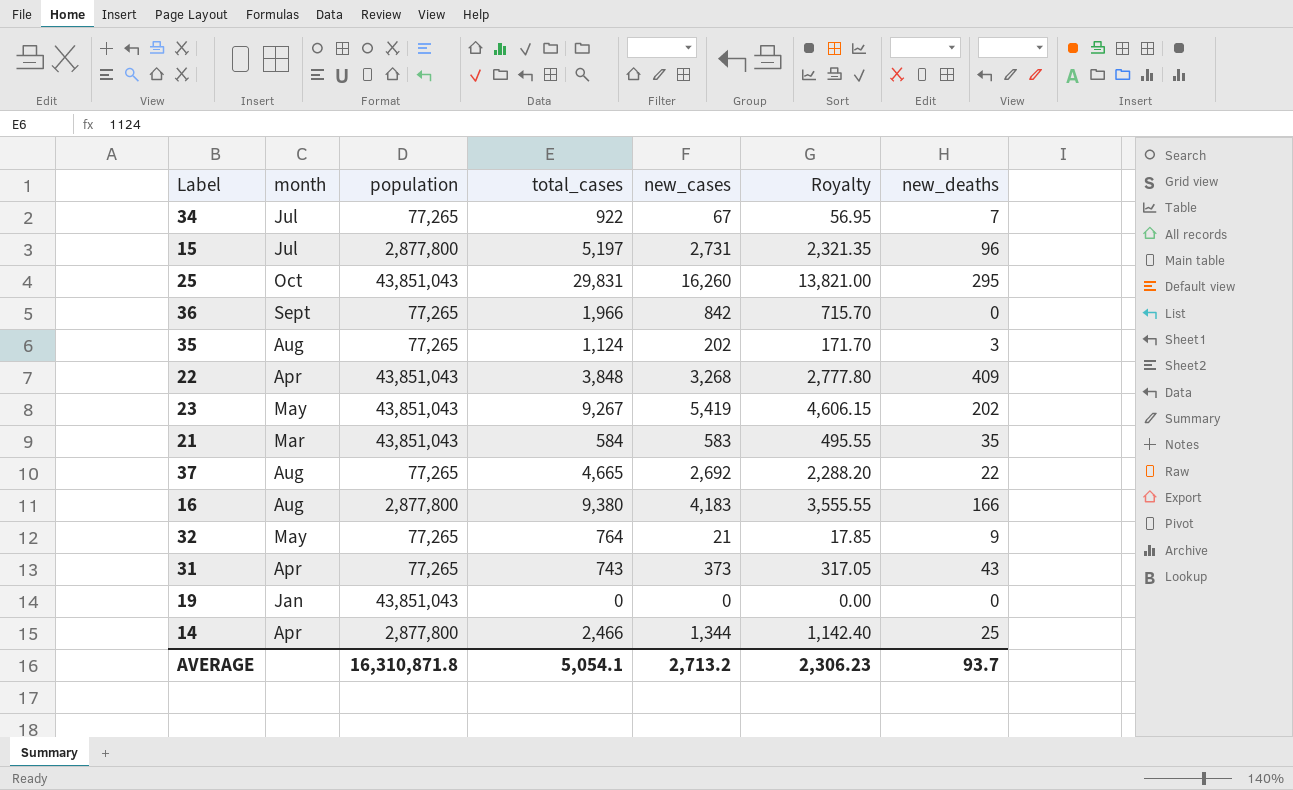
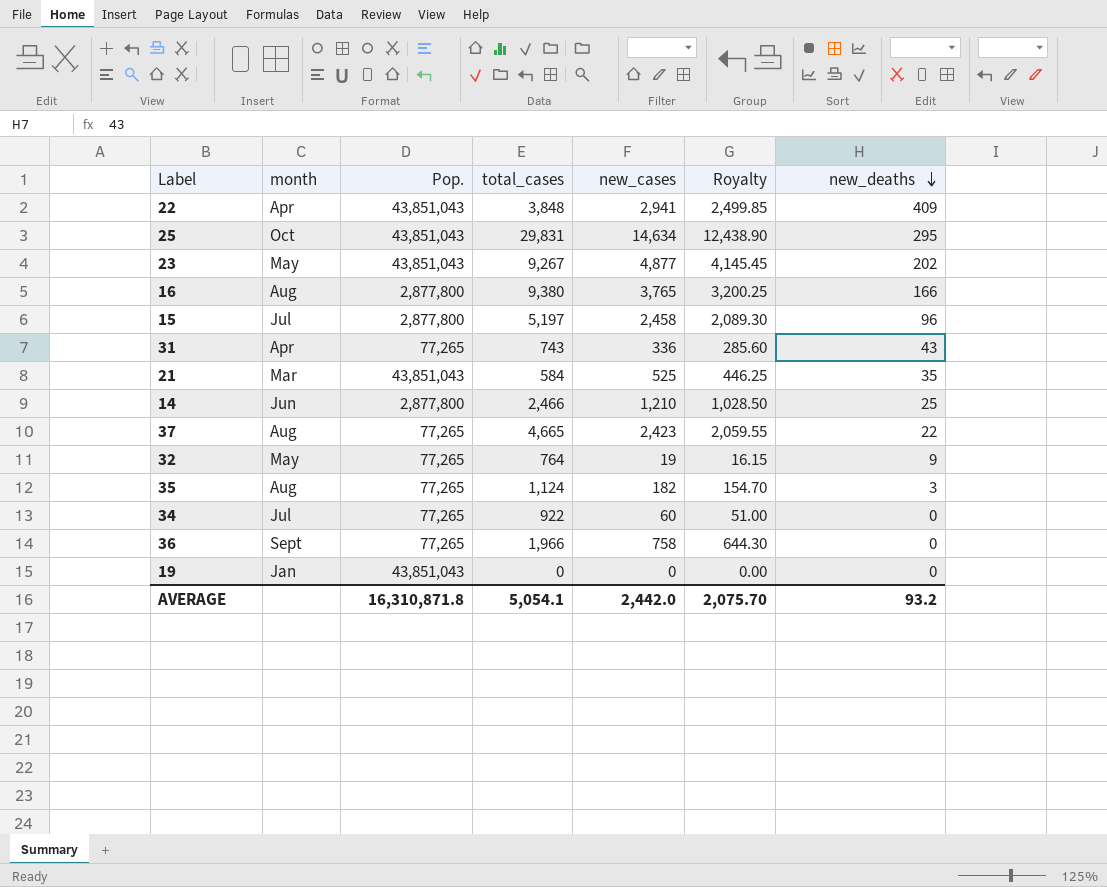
row order: none -> new_deaths descending
column name: population -> Pop.
22 | new_cases: 3,268 -> 2,941
22 | Royalty: 2,777.80 -> 2,499.85
25 | new_cases: 16,260 -> 14,634
25 | Royalty: 13,821.00 -> 12,438.90
23 | new_cases: 5,419 -> 4,877
23 | Royalty: 4,606.15 -> 4,145.45
16 | new_cases: 4,183 -> 3,765
16 | Royalty: 3,555.55 -> 3,200.25
15 | new_cases: 2,731 -> 2,458
15 | Royalty: 2,321.35 -> 2,089.30
31 | new_cases: 373 -> 336
31 | Royalty: 317.05 -> 285.60
21 | new_cases: 583 -> 525
21 | Royalty: 495.55 -> 446.25
14 | month: Apr -> Jun
14 | new_cases: 1,344 -> 1,210
14 | Royalty: 1,142.40 -> 1,028.50
37 | new_cases: 2,692 -> 2,423
37 | Royalty: 2,288.20 -> 2,059.55
32 | new_cases: 21 -> 19
32 | Royalty: 17.85 -> 16.15
35 | new_cases: 202 -> 182
35 | Royalty: 171.70 -> 154.70
34 | new_cases: 67 -> 60
34 | Royalty: 56.95 -> 51.00
34 | new_deaths: 7 -> 0
36 | new_cases: 842 -> 758
36 | Royalty: 715.70 -> 644.30
AVERAGE | new_cases: 2,713.2 -> 2,442.0
AVERAGE | Royalty: 2,306.23 -> 2,075.70
AVERAGE | new_deaths: 93.7 -> 93.2

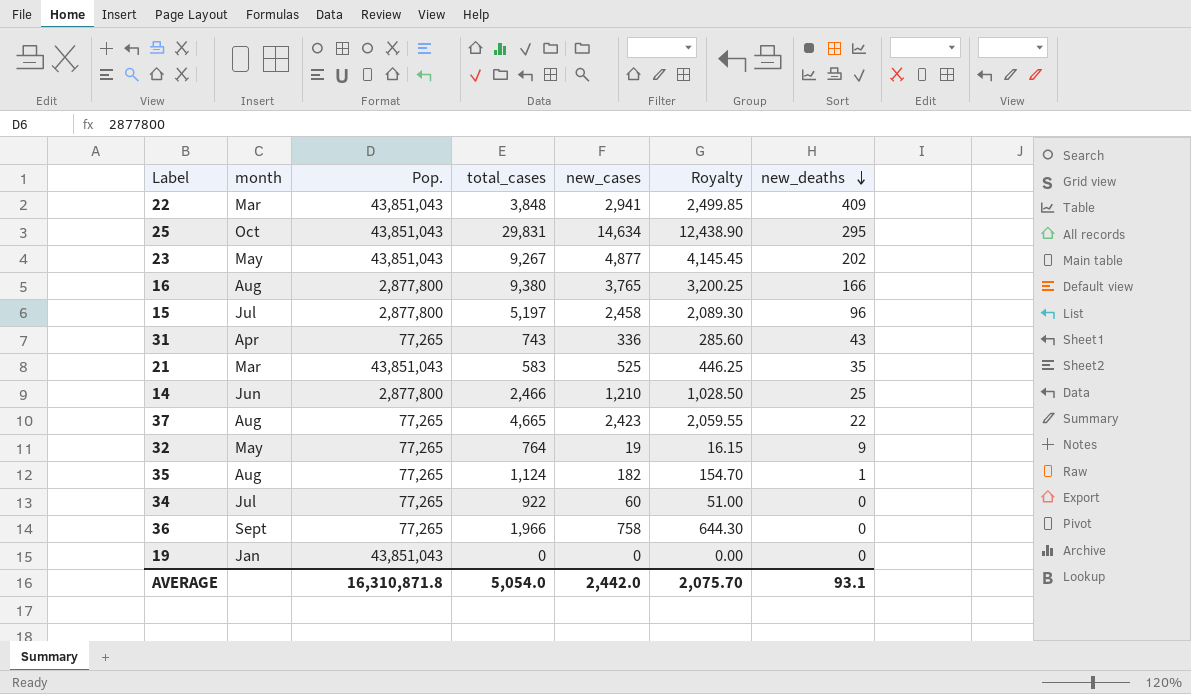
22 | month: Apr -> Mar
21 | total_cases: 584 -> 583
35 | new_deaths: 3 -> 1
AVERAGE | total_cases: 5,054.1 -> 5,054.0
AVERAGE | new_deaths: 93.2 -> 93.1

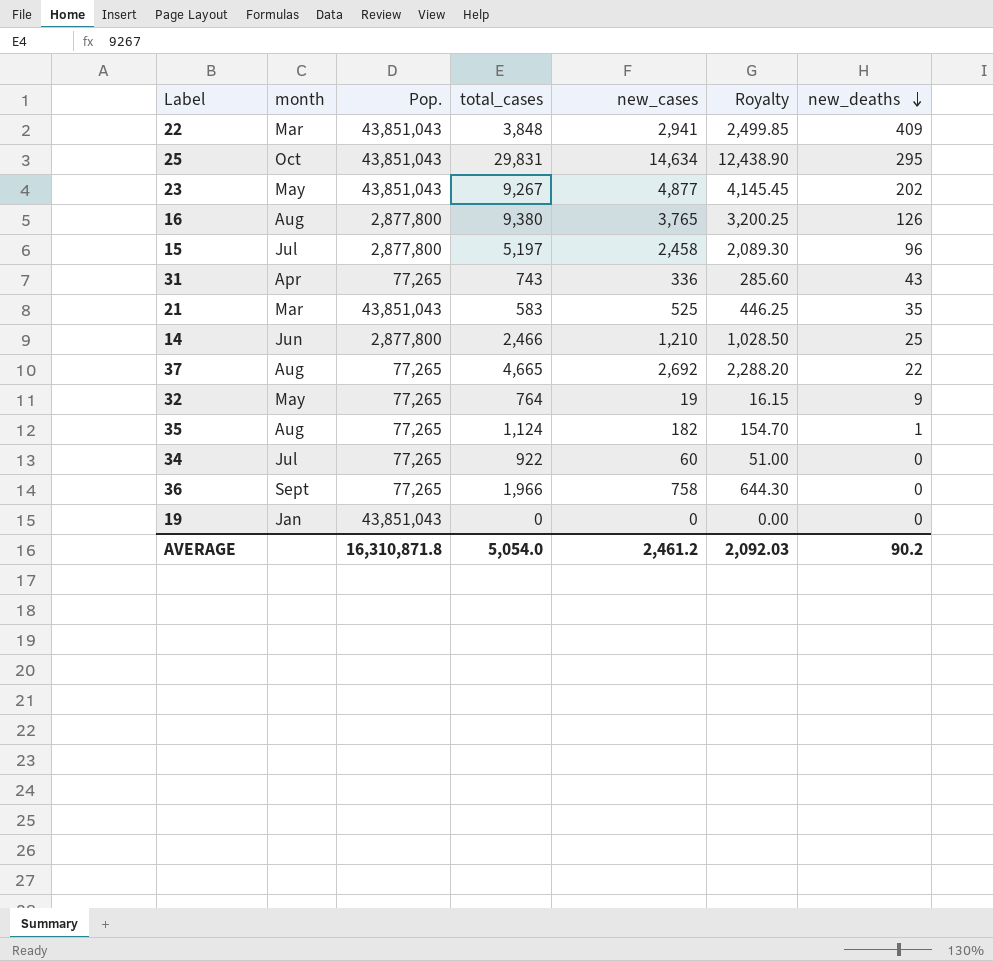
16 | new_deaths: 166 -> 126
37 | new_cases: 2,423 -> 2,692
37 | Royalty: 2,059.55 -> 2,288.20
AVERAGE | new_cases: 2,442.0 -> 2,461.2
AVERAGE | Royalty: 2,075.70 -> 2,092.03
AVERAGE | new_deaths: 93.1 -> 90.2

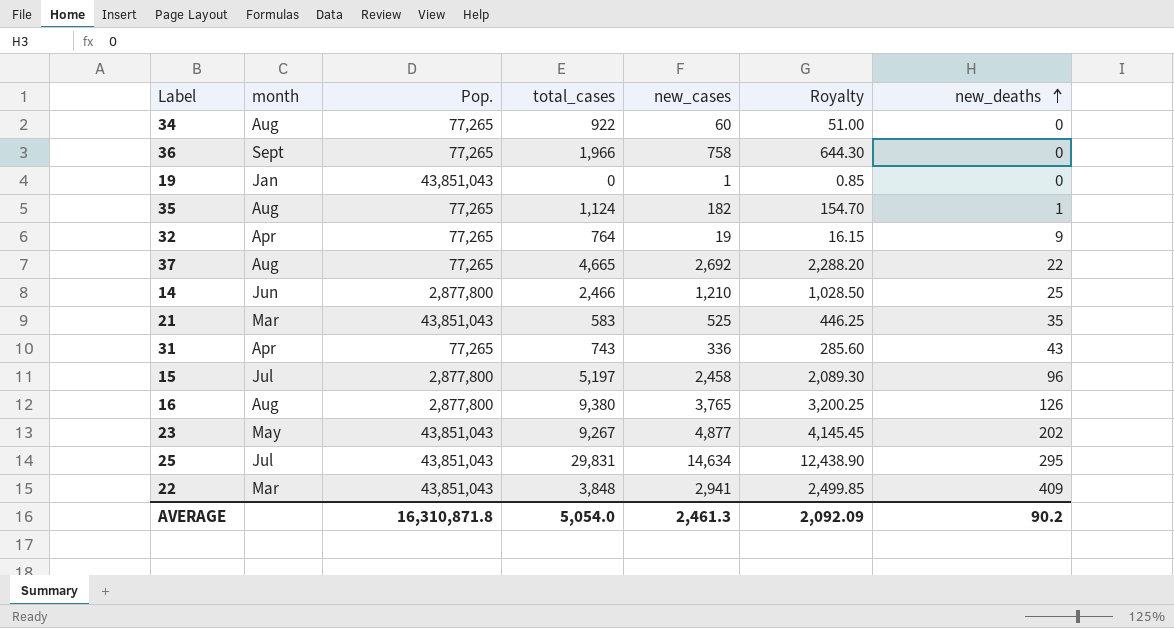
row order: new_deaths descending -> new_deaths ascending
34 | month: Jul -> Aug
19 | new_cases: 0 -> 1
19 | Royalty: 0.00 -> 0.85
32 | month: May -> Apr
25 | month: Oct -> Jul
AVERAGE | new_cases: 2,461.2 -> 2,461.3
AVERAGE | Royalty: 2,092.03 -> 2,092.09

